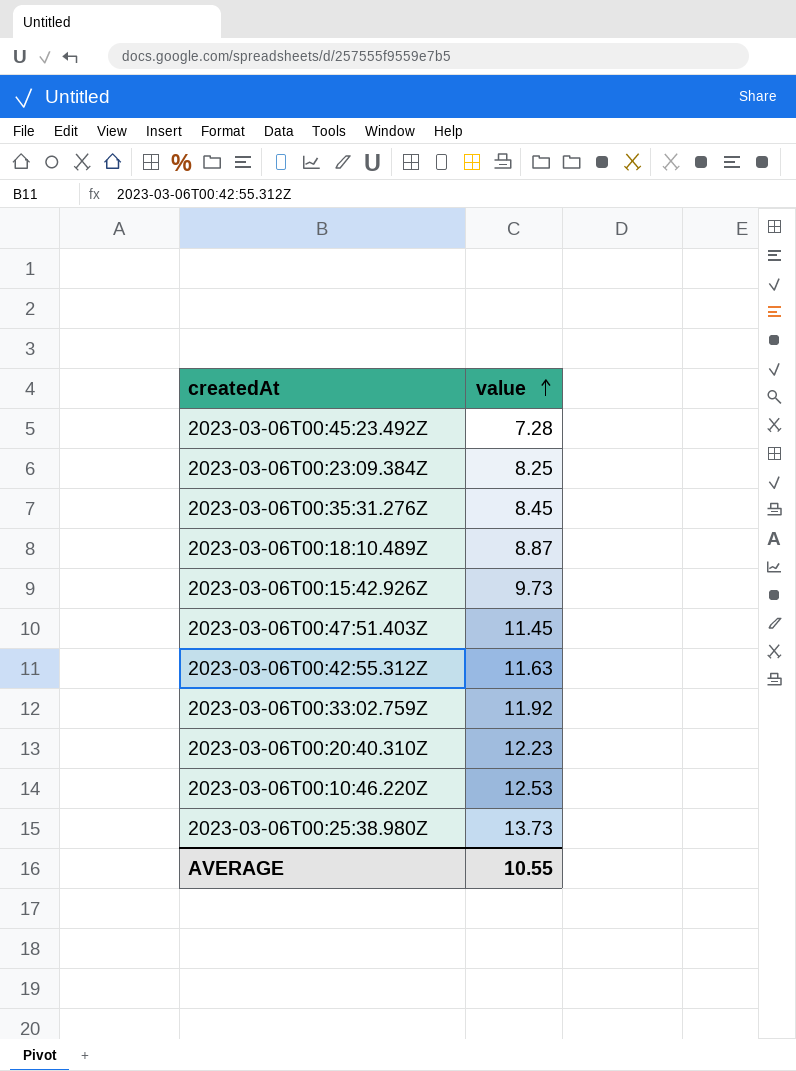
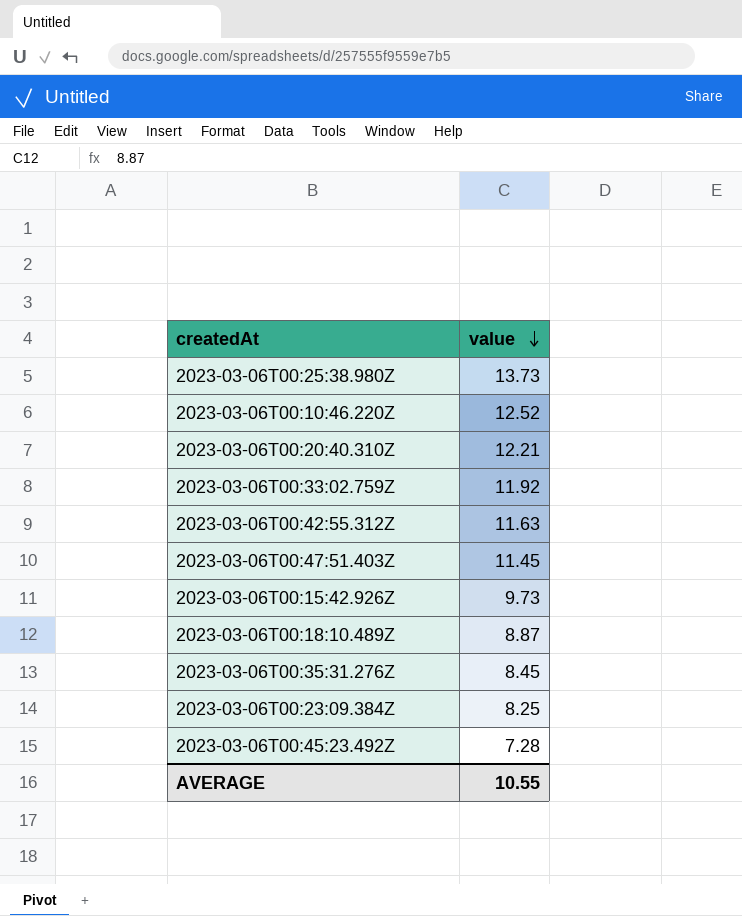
row order: value ascending -> value descending
2023-03-06T00:10:46.220Z | value: 12.53 -> 12.52
2023-03-06T00:20:40.310Z | value: 12.23 -> 12.21

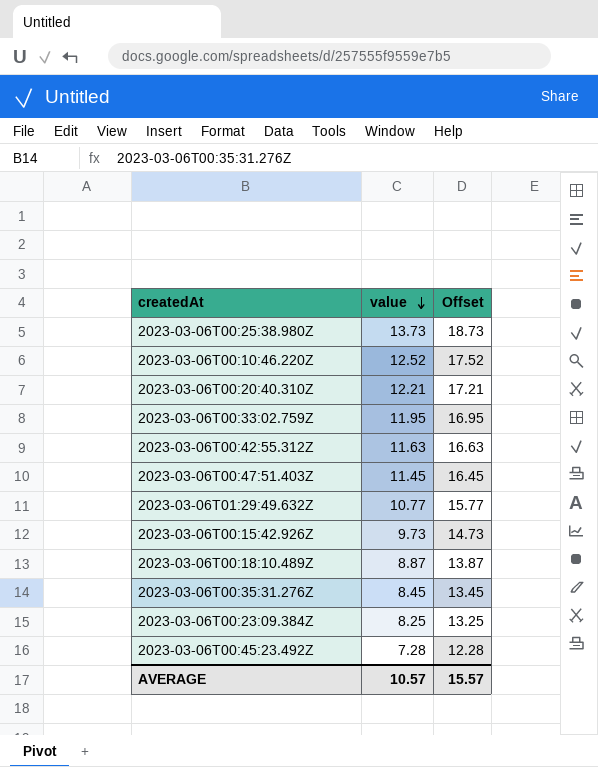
column Offset | formula: none -> [value] + 5
2023-03-06T00:33:02.759Z | value: 11.92 -> 11.95
row 2023-03-06T01:29:49.632Z: none -> 10.77 | 15.77
AVERAGE | value: 10.55 -> 10.57

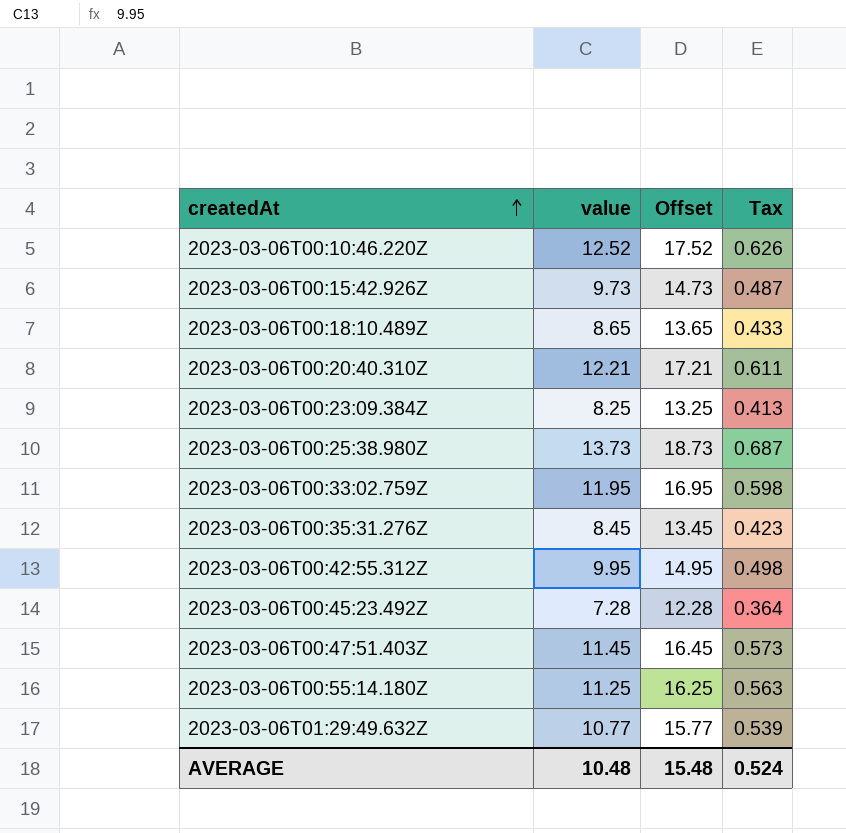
row order: value descending -> createdAt ascending
column Tax | formula: none -> [value] * 0.05
2023-03-06T00:18:10.489Z | value: 8.87 -> 8.65
2023-03-06T00:18:10.489Z | Offset: 13.87 -> 13.65
2023-03-06T00:42:55.312Z | value: 11.63 -> 9.95
2023-03-06T00:42:55.312Z | Offset: 16.63 -> 14.95
row 2023-03-06T00:55:14.180Z: none -> 11.25 | 16.25 | 0.563
AVERAGE | value: 10.57 -> 10.48
AVERAGE | Offset: 15.57 -> 15.48

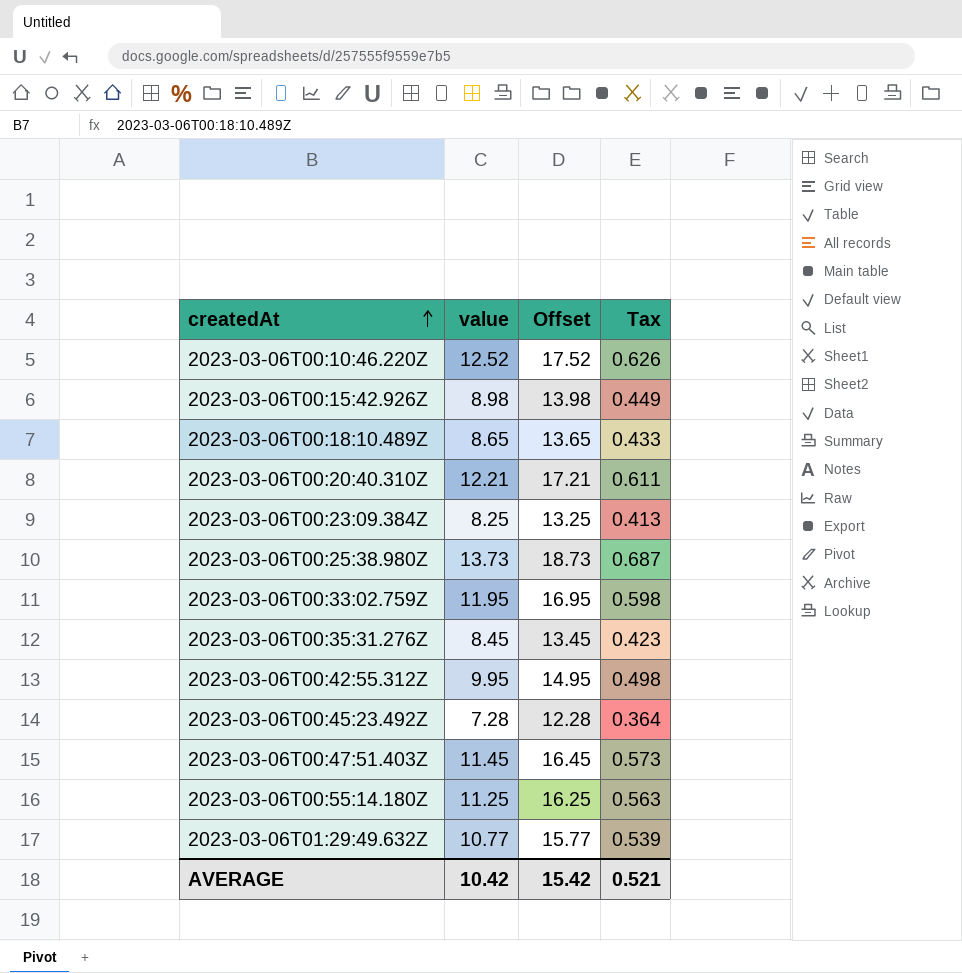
2023-03-06T00:15:42.926Z | value: 9.73 -> 8.98
2023-03-06T00:15:42.926Z | Offset: 14.73 -> 13.98
2023-03-06T00:15:42.926Z | Tax: 0.487 -> 0.449
AVERAGE | value: 10.48 -> 10.42
AVERAGE | Offset: 15.48 -> 15.42
AVERAGE | Tax: 0.524 -> 0.521

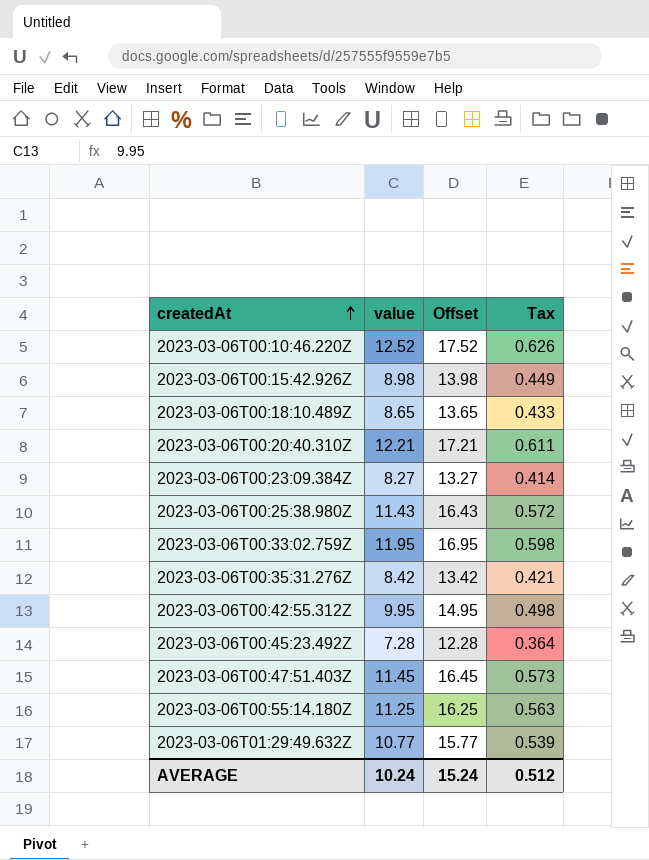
2023-03-06T00:23:09.384Z | value: 8.25 -> 8.27
2023-03-06T00:23:09.384Z | Offset: 13.25 -> 13.27
2023-03-06T00:23:09.384Z | Tax: 0.413 -> 0.414
2023-03-06T00:25:38.980Z | value: 13.73 -> 11.43
2023-03-06T00:25:38.980Z | Offset: 18.73 -> 16.43
2023-03-06T00:25:38.980Z | Tax: 0.687 -> 0.572
2023-03-06T00:35:31.276Z | value: 8.45 -> 8.42
2023-03-06T00:35:31.276Z | Offset: 13.45 -> 13.42
2023-03-06T00:35:31.276Z | Tax: 0.423 -> 0.421
AVERAGE | value: 10.42 -> 10.24
AVERAGE | Offset: 15.42 -> 15.24
AVERAGE | Tax: 0.521 -> 0.512

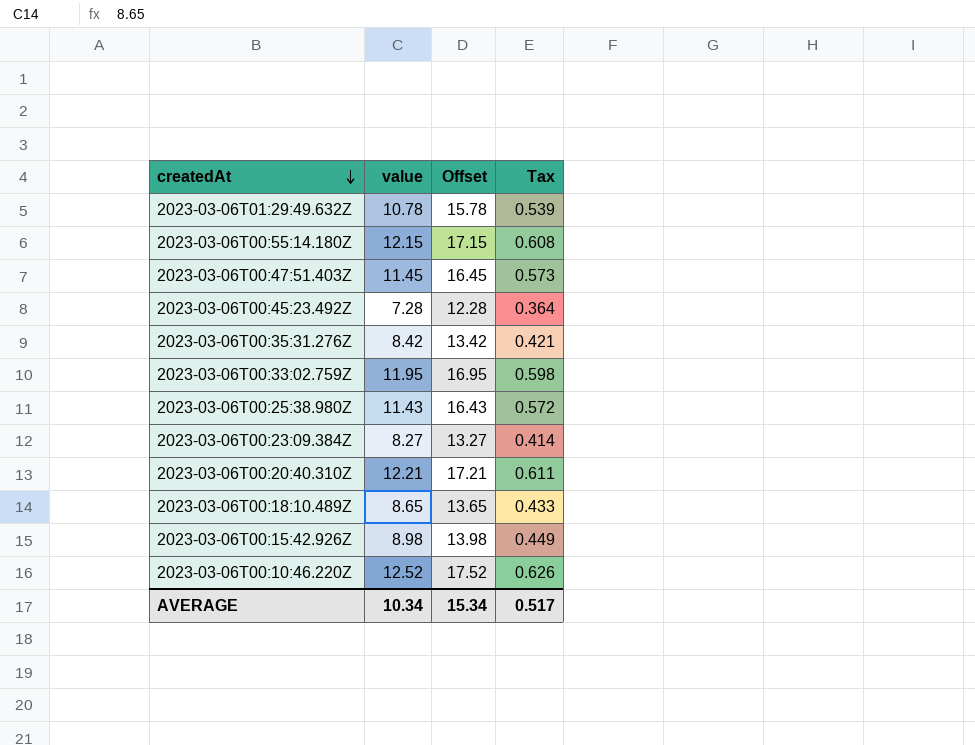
row order: createdAt ascending -> createdAt descending
row 2023-03-06T00:42:55.312Z: 9.95 | 14.95 | 0.498 -> none
2023-03-06T01:29:49.632Z | value: 10.77 -> 10.78
2023-03-06T01:29:49.632Z | Offset: 15.77 -> 15.78
2023-03-06T00:55:14.180Z | value: 11.25 -> 12.15
2023-03-06T00:55:14.180Z | Offset: 16.25 -> 17.15
2023-03-06T00:55:14.180Z | Tax: 0.563 -> 0.608
AVERAGE | value: 10.24 -> 10.34
AVERAGE | Offset: 15.24 -> 15.34
AVERAGE | Tax: 0.512 -> 0.517

